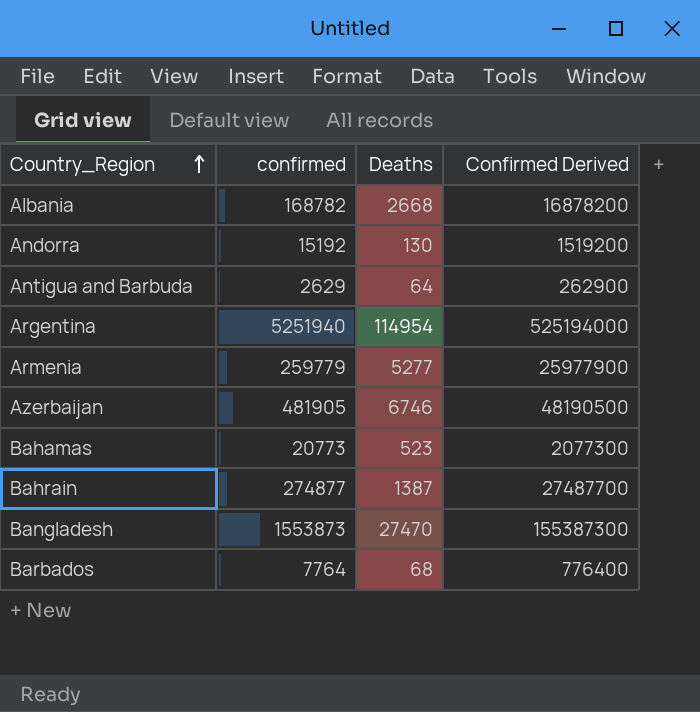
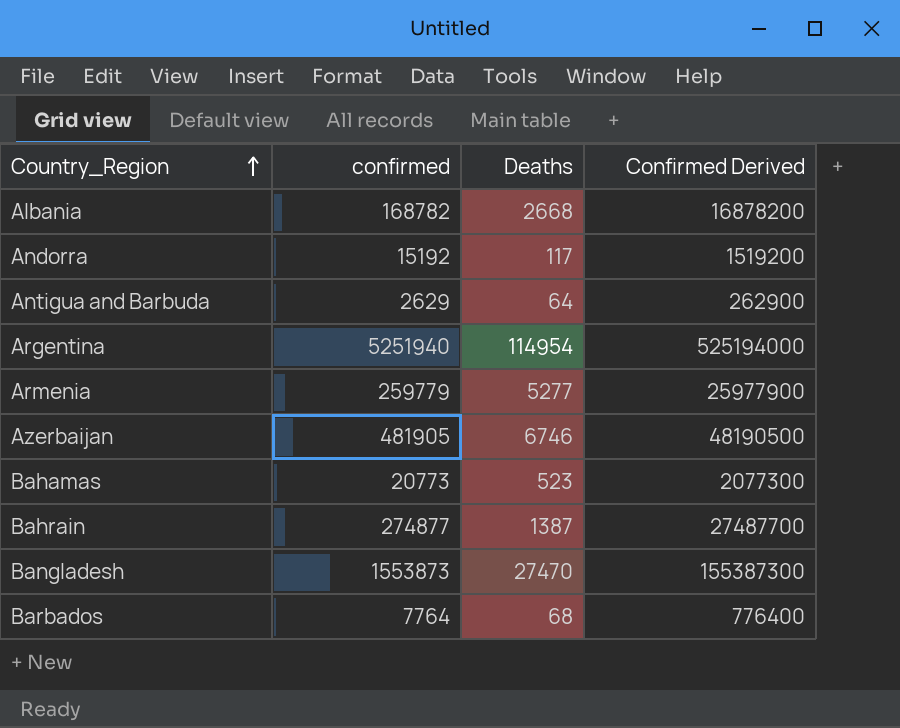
Andorra | Deaths: 130 -> 117

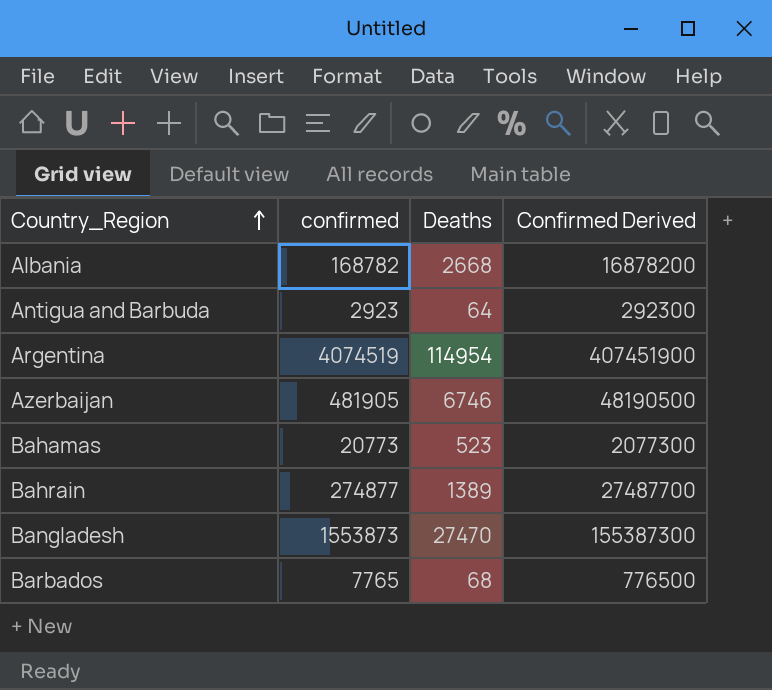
row Andorra: 15192 | 117 | 1519200 -> none
row Armenia: 259779 | 5277 | 25977900 -> none
Antigua and Barbuda | confirmed: 2629 -> 2923
Antigua and Barbuda | Confirmed Derived: 262900 -> 292300
Argentina | confirmed: 5251940 -> 4074519
Argentina | Confirmed Derived: 525194000 -> 407451900
Bahrain | Deaths: 1387 -> 1389
Barbados | confirmed: 7764 -> 7765
Barbados | Confirmed Derived: 776400 -> 776500

